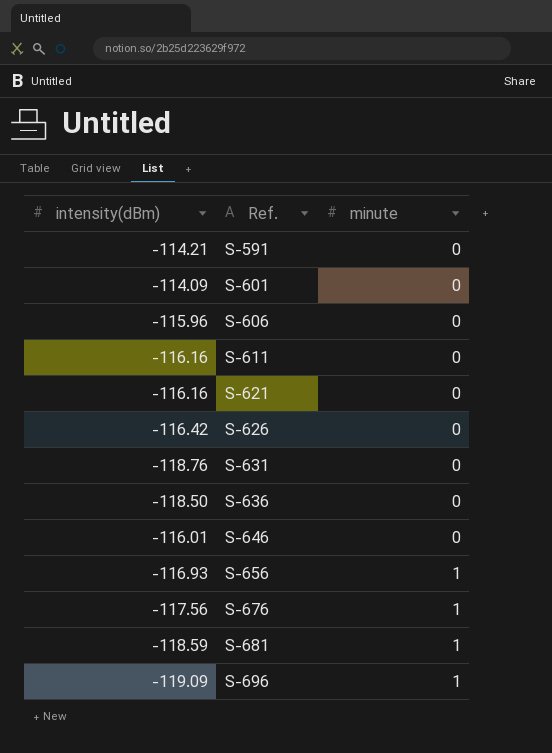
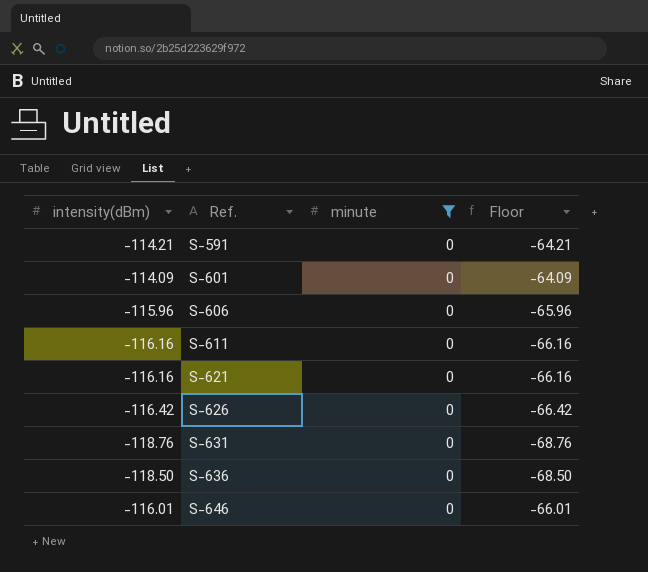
filter: none -> minute = 0
column Floor | formula: none -> [intensity(dBm)] + 50

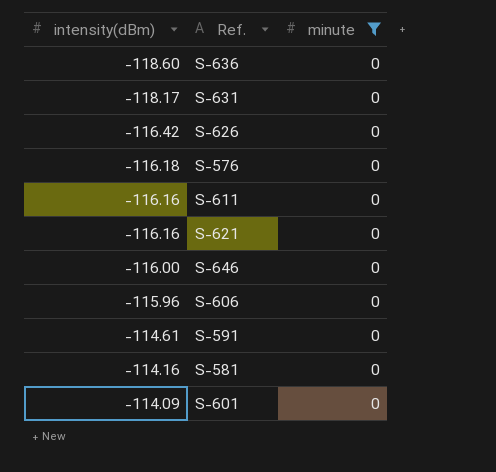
row order: Ref. ascending -> intensity(dBm) ascending
column Floor | formula: [intensity(dBm)] + 50 -> none
S-636 | intensity(dBm): -118.50 -> -118.60
S-631 | intensity(dBm): -118.76 -> -118.17
row S-576: none -> -116.18 | 0
S-646 | intensity(dBm): -116.01 -> -116.00
S-591 | intensity(dBm): -114.21 -> -114.61
row S-581: none -> -114.16 | 0

